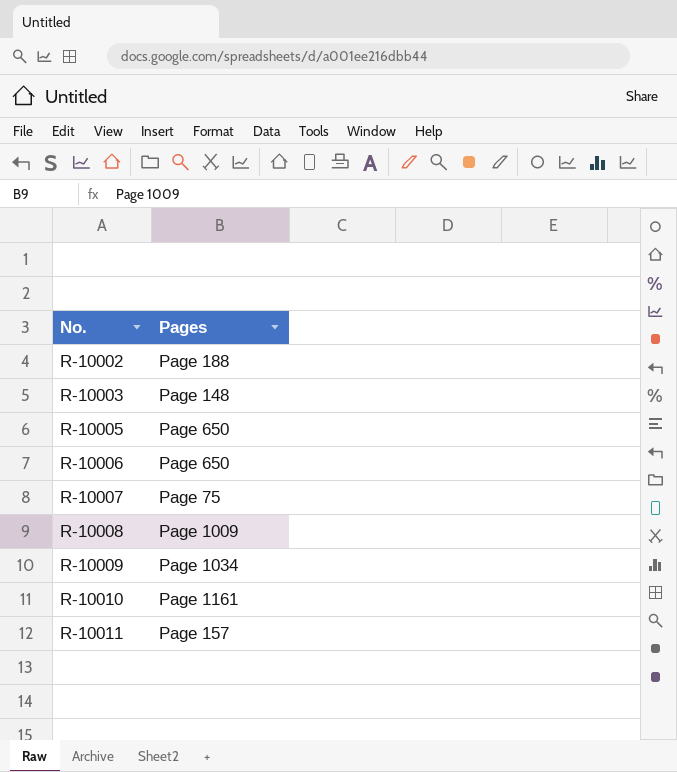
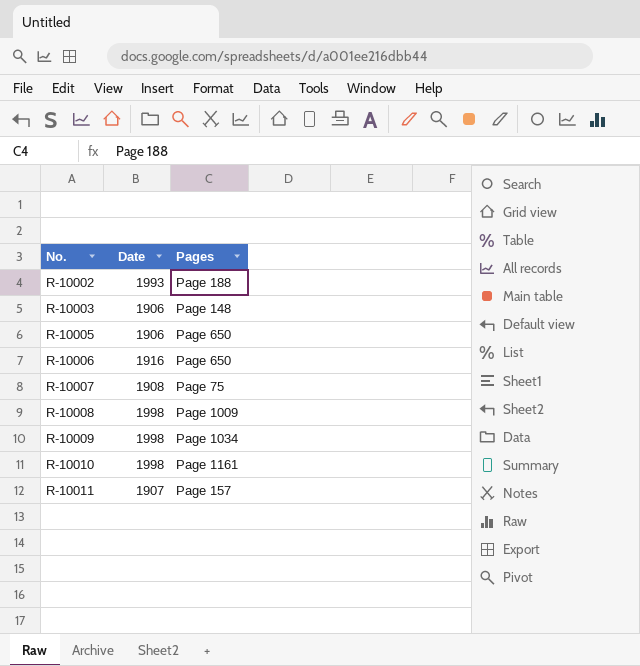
column Date | position: none -> 2

